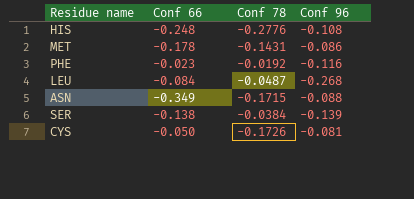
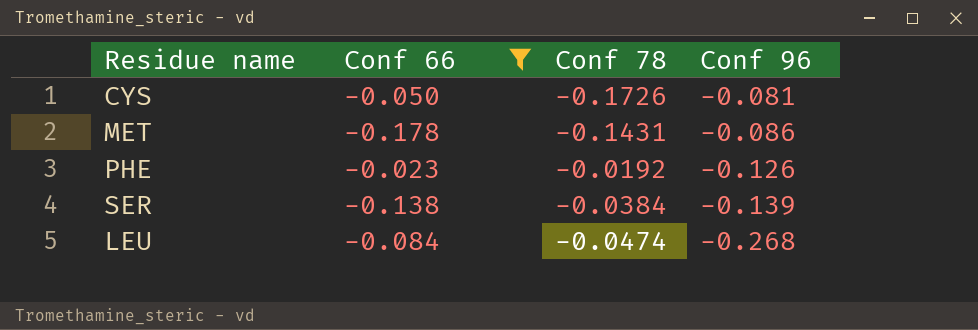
filter: none -> Conf 66 >= -0.178
row order: none -> Conf 96 descending
PHE | Conf 96: -0.116 -> -0.126
LEU | Conf 78: -0.0487 -> -0.0474

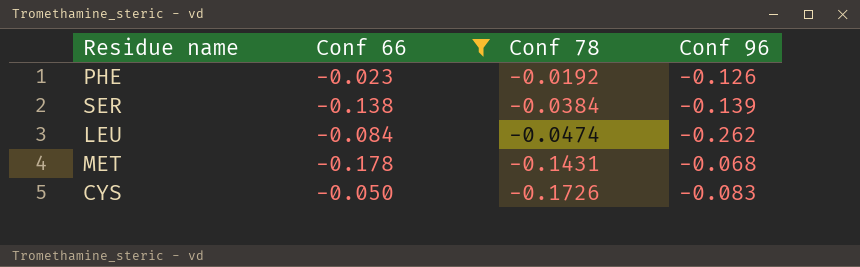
row order: Conf 96 descending -> Conf 78 descending
LEU | Conf 96: -0.268 -> -0.262
MET | Conf 96: -0.086 -> -0.068
CYS | Conf 96: -0.081 -> -0.083

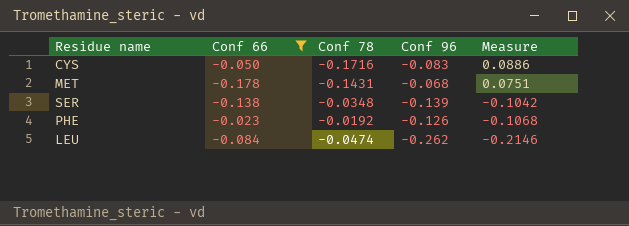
row order: Conf 78 descending -> Measure descending
column Measure | formula: none -> [Conf 96] - [Conf 78]
CYS | Conf 78: -0.1726 -> -0.1716
SER | Conf 78: -0.0384 -> -0.0348

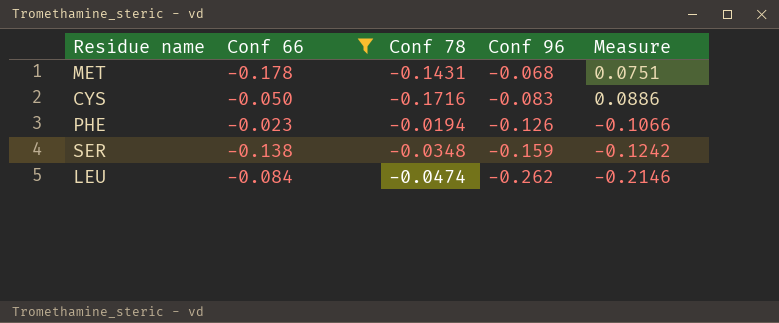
row order: Measure descending -> Conf 96 descending
PHE | Conf 78: -0.0192 -> -0.0194
PHE | Measure: -0.1068 -> -0.1066
SER | Conf 96: -0.139 -> -0.159
SER | Measure: -0.1042 -> -0.1242

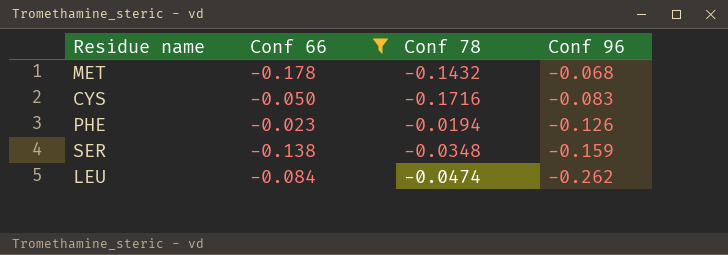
column Measure | formula: [Conf 96] - [Conf 78] -> none
MET | Conf 78: -0.1431 -> -0.1432

